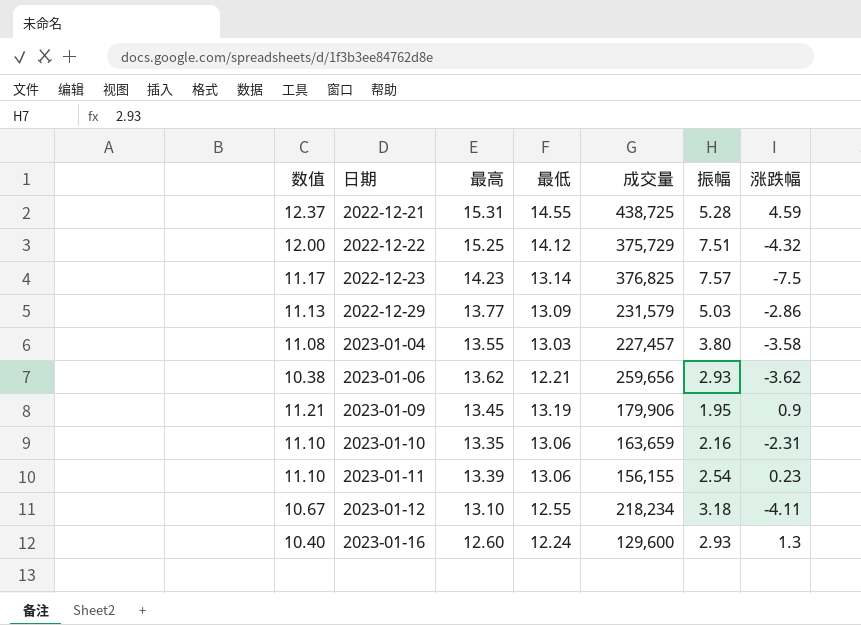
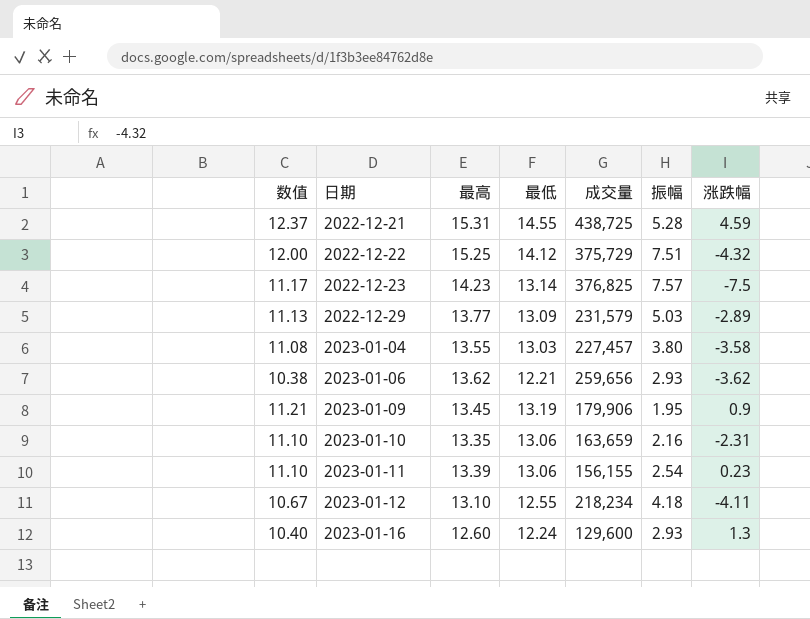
2022-12-29 | 涨跌幅: -2.86 -> -2.89
2023-01-12 | 振幅: 3.18 -> 4.18

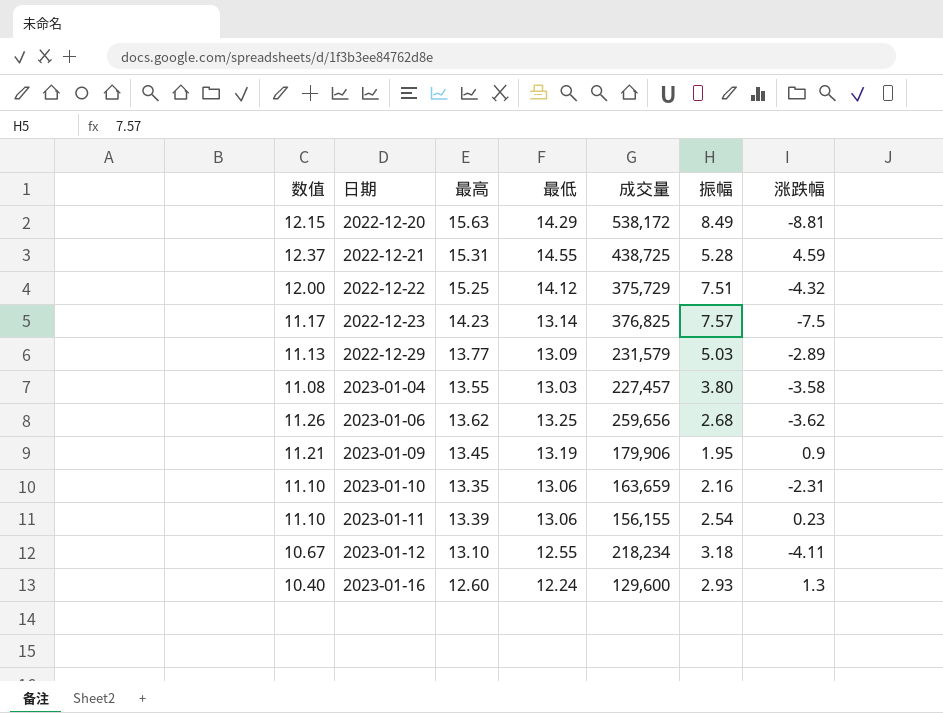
row 2022-12-20: none -> 12.15 | 15.63 | 14.29 | 538,172 | 8.49 | -8.81
2023-01-06 | 数值: 10.38 -> 11.26
2023-01-06 | 最低: 12.21 -> 13.25
2023-01-06 | 振幅: 2.93 -> 2.68
2023-01-12 | 振幅: 4.18 -> 3.18

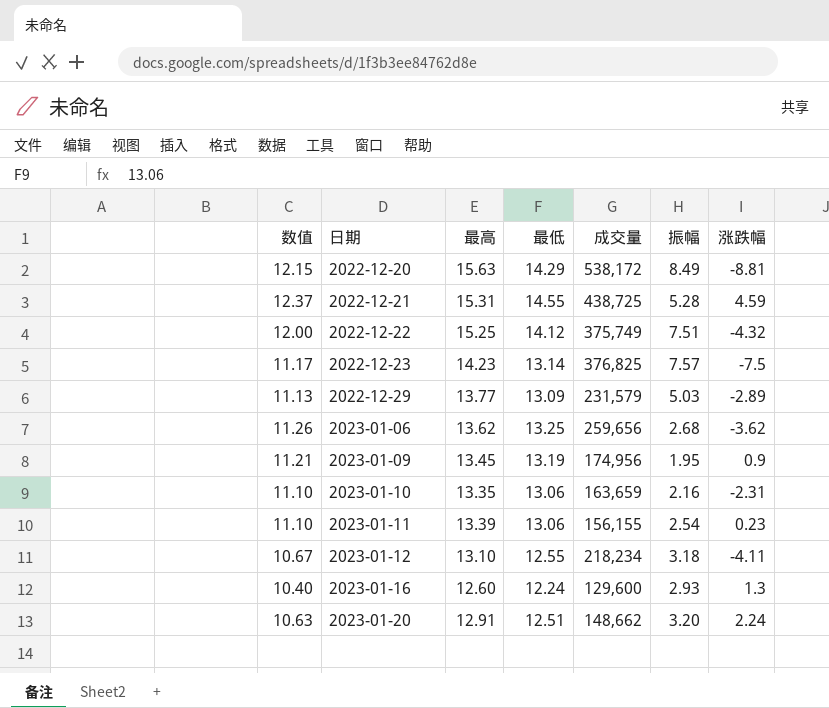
row 2023-01-04: 11.08 | 13.55 | 13.03 | 227,457 | 3.80 | -3.58 -> none
2022-12-22 | 成交量: 375,729 -> 375,749
2023-01-09 | 成交量: 179,906 -> 174,956
row 2023-01-20: none -> 10.63 | 12.91 | 12.51 | 148,662 | 3.20 | 2.24

